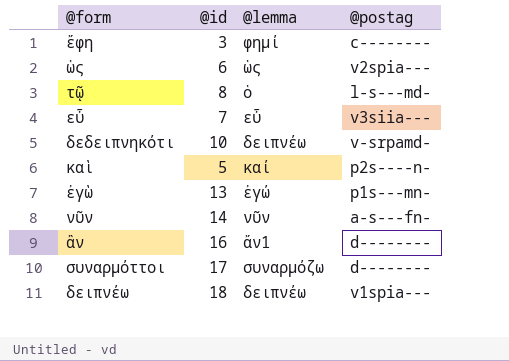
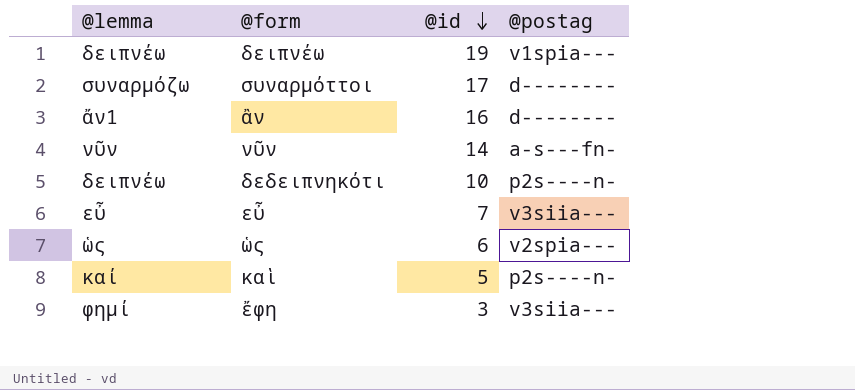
row order: none -> @id descending
column @lemma | position: 3 -> 1
row τῷ: 8 | ὁ | l-s---md- -> none
row ἐγὼ: 13 | ἐγώ | p1s---mn- -> none
δειπνέω | @id: 18 -> 19
δεδειπνηκότι | @postag: v-srpamd- -> p2s----n-
ἔφη | @postag: c-------- -> v3siia---

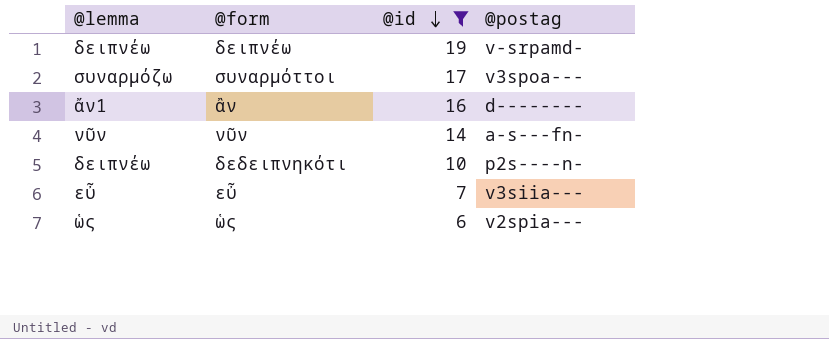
filter: none -> @id >= 6
δειπνέω | @postag: v1spia--- -> v-srpamd-
συναρμόττοι | @postag: d-------- -> v3spoa---

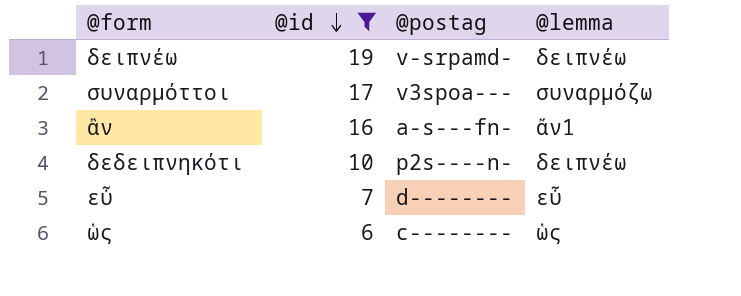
column @lemma | position: 1 -> 4
row νῦν: νῦν | 14 | a-s---fn- -> none
ἂν | @postag: d-------- -> a-s---fn-
εὖ | @postag: v3siia--- -> d--------
ὡς | @postag: v2spia--- -> c--------

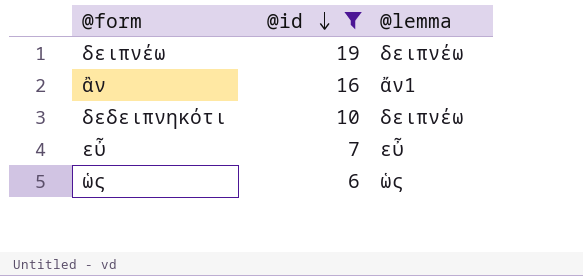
column @postag | position: 3 -> none
row συναρμόττοι: 17 | v3spoa--- | συναρμόζω -> none

